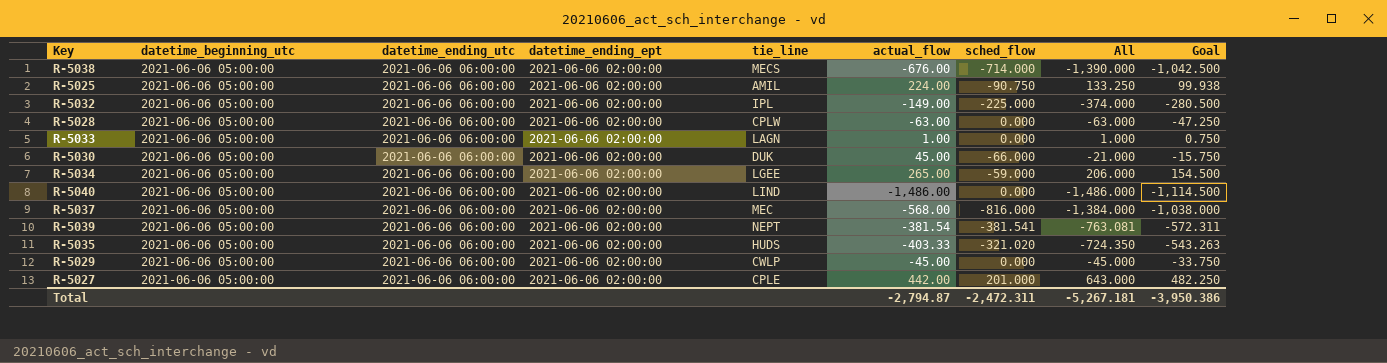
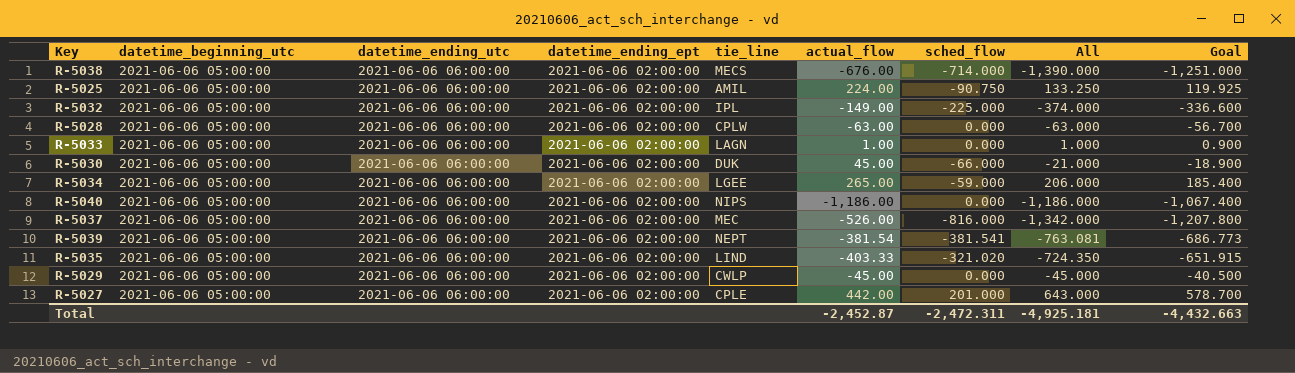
column Goal | formula: [All] * 0.75 -> [All] * 0.9
R-5040 | tie_line: LIND -> NIPS
R-5040 | actual_flow: -1,486.00 -> -1,186.00
R-5040 | All: -1,486.000 -> -1,186.000
R-5037 | actual_flow: -568.00 -> -526.00
R-5037 | All: -1,384.000 -> -1,342.000
R-5035 | tie_line: HUDS -> LIND
Total | actual_flow: -2,794.87 -> -2,452.87
Total | All: -5,267.181 -> -4,925.181
Total | Goal: -3,950.386 -> -4,432.663

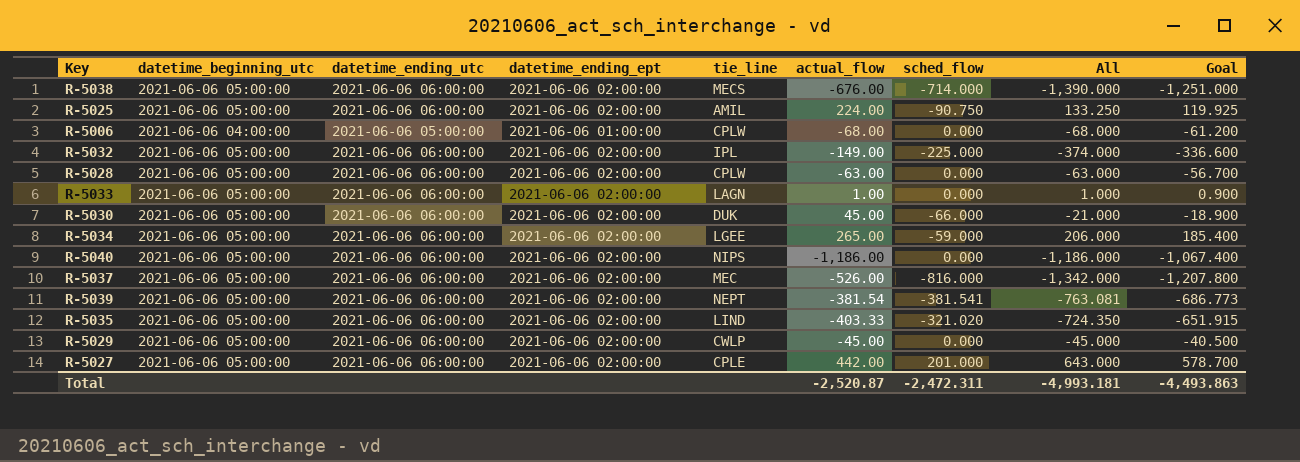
row R-5006: none -> 2021-06-06 04:00:00 | 2021-06-06 05:00:00 | 2021-06-06 01:00:00 | CPLW | -68.00 | 0.000 | -68.000 | -61.200
Total | actual_flow: -2,452.87 -> -2,520.87
Total | All: -4,925.181 -> -4,993.181
Total | Goal: -4,432.663 -> -4,493.863

